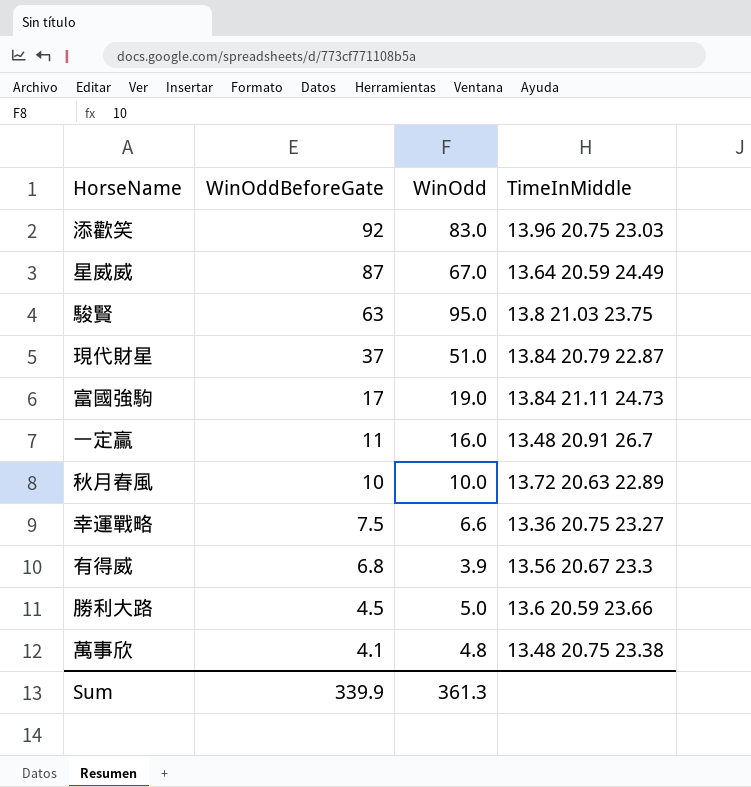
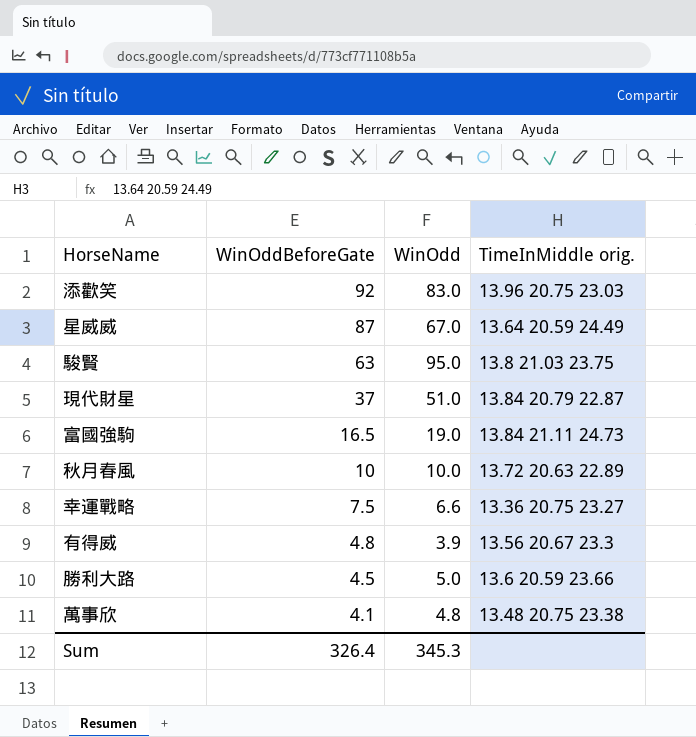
column name: TimeInMiddle -> TimeInMiddle orig.
row 一定贏: 11 | 16.0 | 13.48 20.91 26.7 -> none
富國強駒 | WinOddBeforeGate: 17 -> 16.5
有得威 | WinOddBeforeGate: 6.8 -> 4.8
Sum | WinOddBeforeGate: 339.9 -> 326.4
Sum | WinOdd: 361.3 -> 345.3

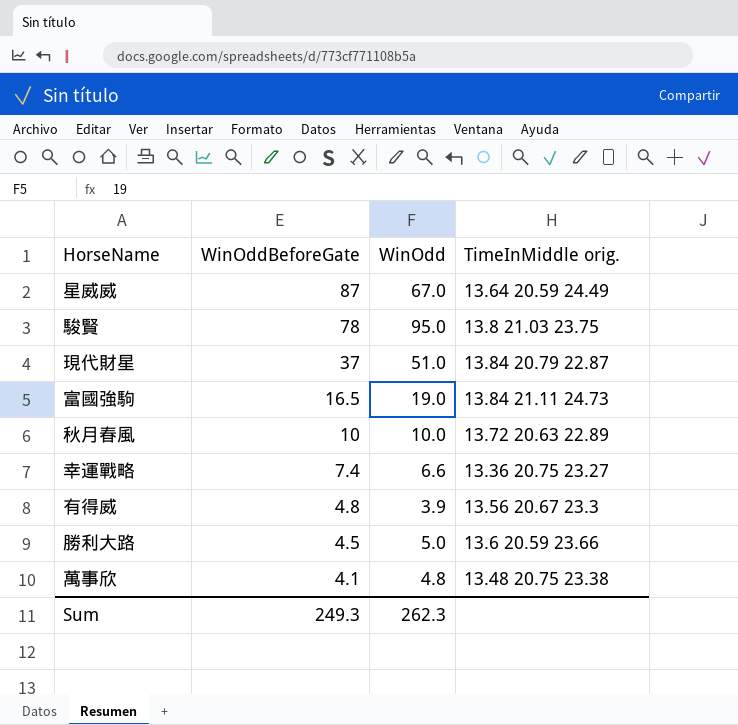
row 添歡笑: 92 | 83.0 | 13.96 20.75 23.03 -> none
駿賢 | WinOddBeforeGate: 63 -> 78
幸運戰略 | WinOddBeforeGate: 7.5 -> 7.4
Sum | WinOddBeforeGate: 326.4 -> 249.3
Sum | WinOdd: 345.3 -> 262.3

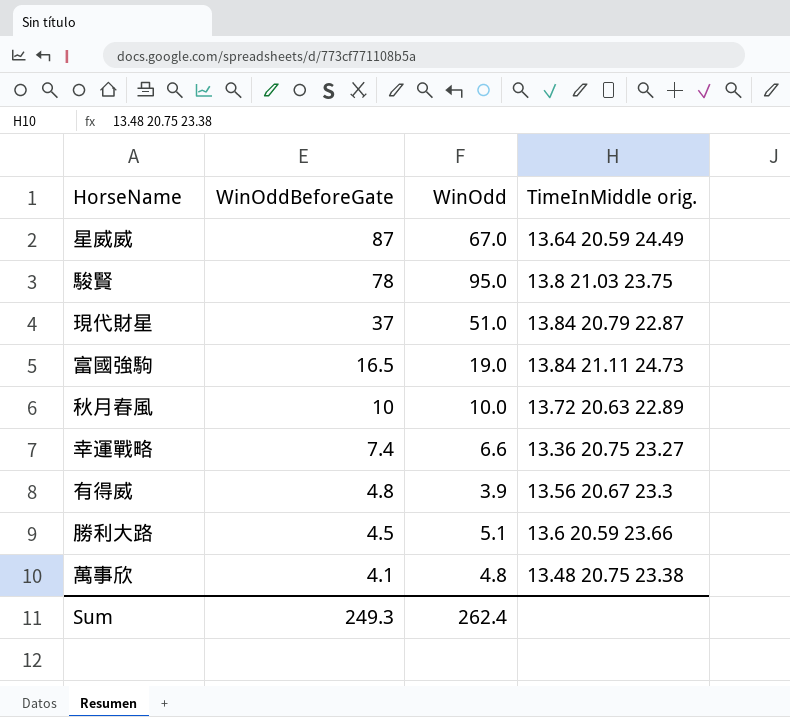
勝利大路 | WinOdd: 5.0 -> 5.1
Sum | WinOdd: 262.3 -> 262.4

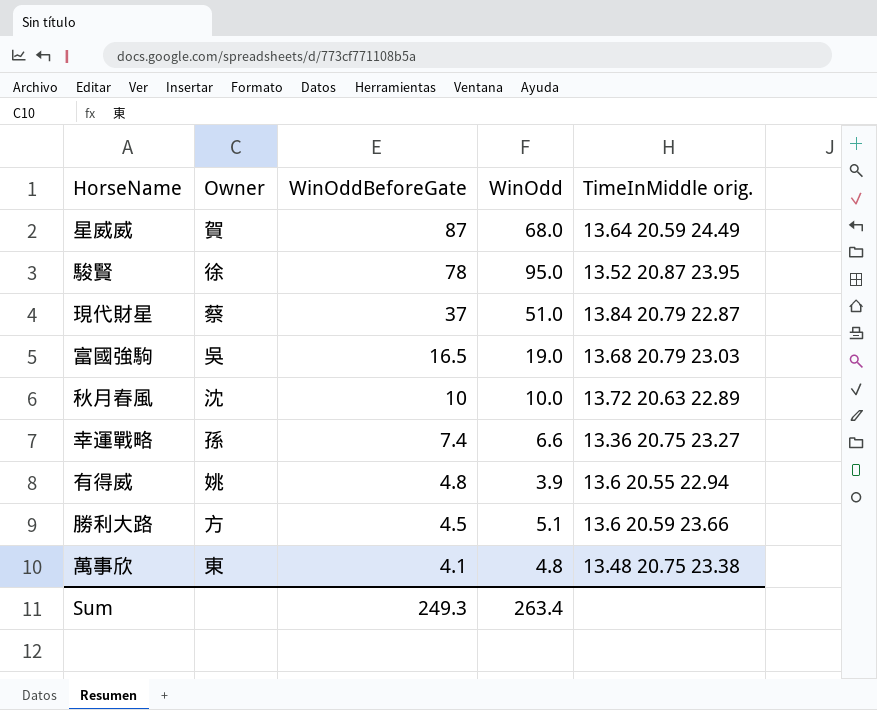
column Owner | position: none -> 2
星威威 | WinOdd: 67.0 -> 68.0
駿賢 | TimeInMiddle orig.: 13.8 21.03 23.75 -> 13.52 20.87 23.95
富國強駒 | TimeInMiddle orig.: 13.84 21.11 24.73 -> 13.68 20.79 23.03
有得威 | TimeInMiddle orig.: 13.56 20.67 23.3 -> 13.6 20.55 22.94
Sum | WinOdd: 262.4 -> 263.4

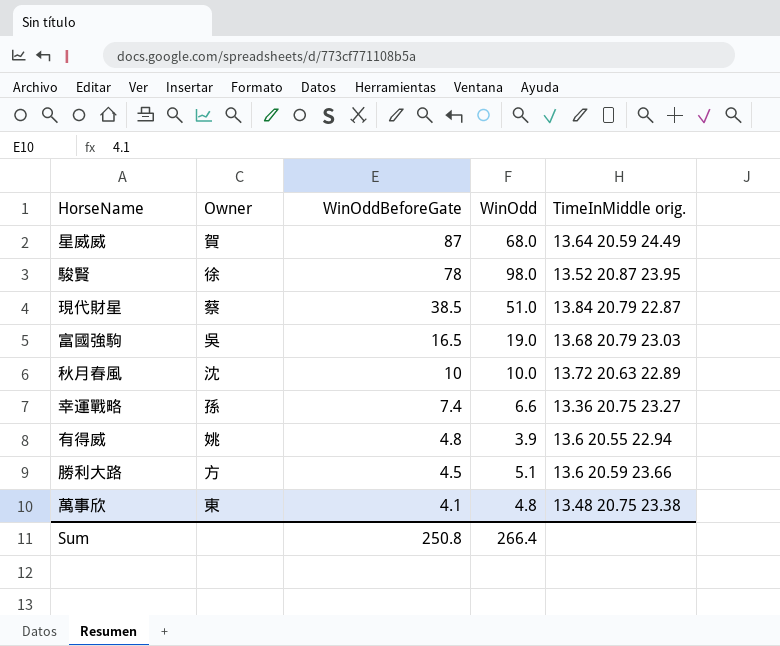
駿賢 | WinOdd: 95.0 -> 98.0
現代財星 | WinOddBeforeGate: 37 -> 38.5
Sum | WinOddBeforeGate: 249.3 -> 250.8
Sum | WinOdd: 263.4 -> 266.4

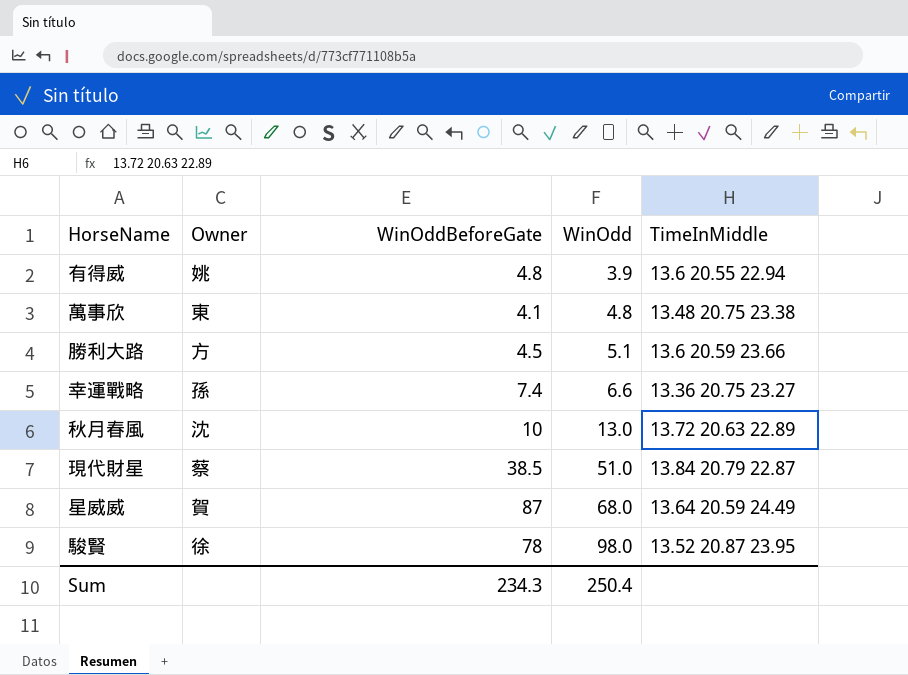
row order: WinOddBeforeGate descending -> WinOdd ascending
column name: TimeInMiddle orig. -> TimeInMiddle
row 富國強駒: 吳 | 16.5 | 19.0 | 13.68 20.79 23.03 -> none
秋月春風 | WinOdd: 10.0 -> 13.0
Sum | WinOddBeforeGate: 250.8 -> 234.3
Sum | WinOdd: 266.4 -> 250.4

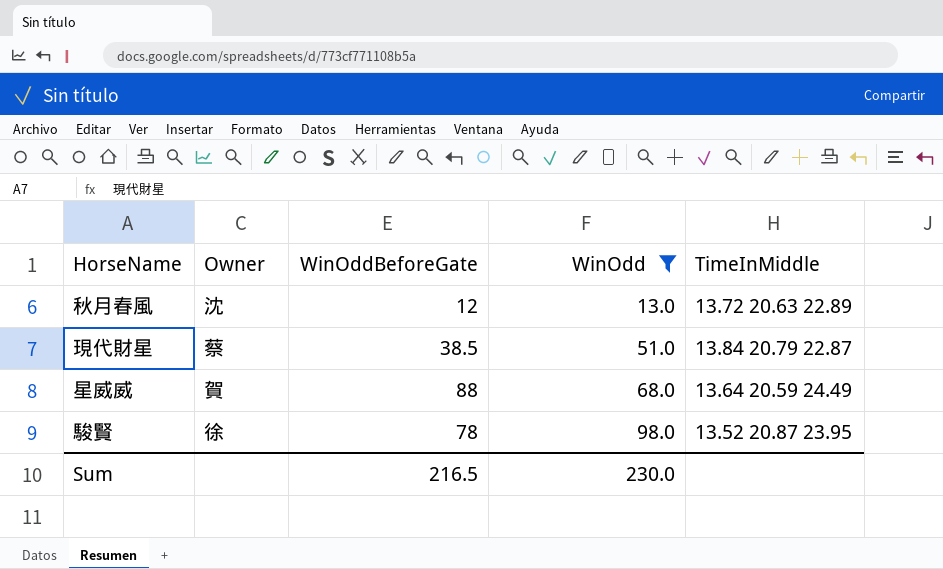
filter: none -> WinOdd >= 13.0
秋月春風 | WinOddBeforeGate: 10 -> 12
星威威 | WinOddBeforeGate: 87 -> 88
Sum | WinOddBeforeGate: 234.3 -> 216.5
Sum | WinOdd: 250.4 -> 230.0

